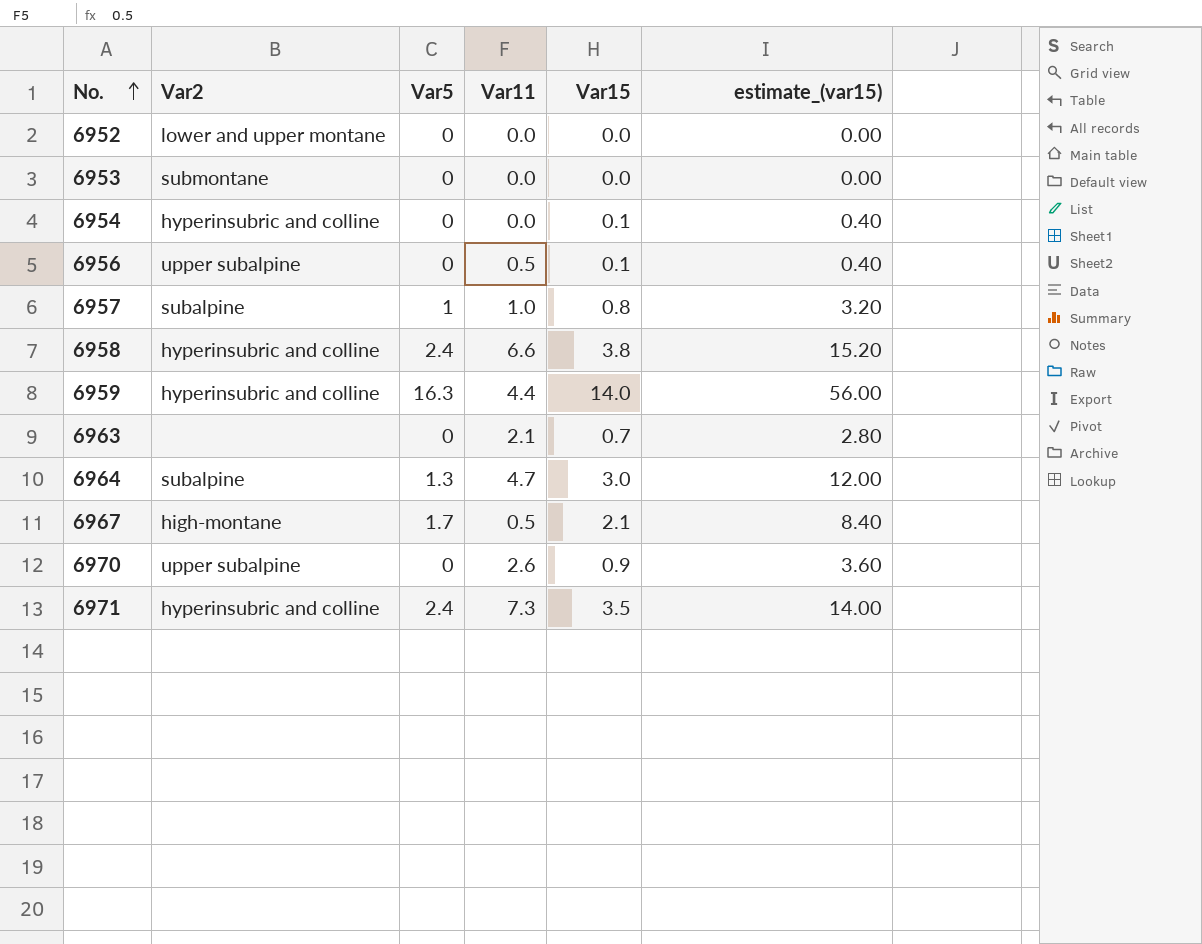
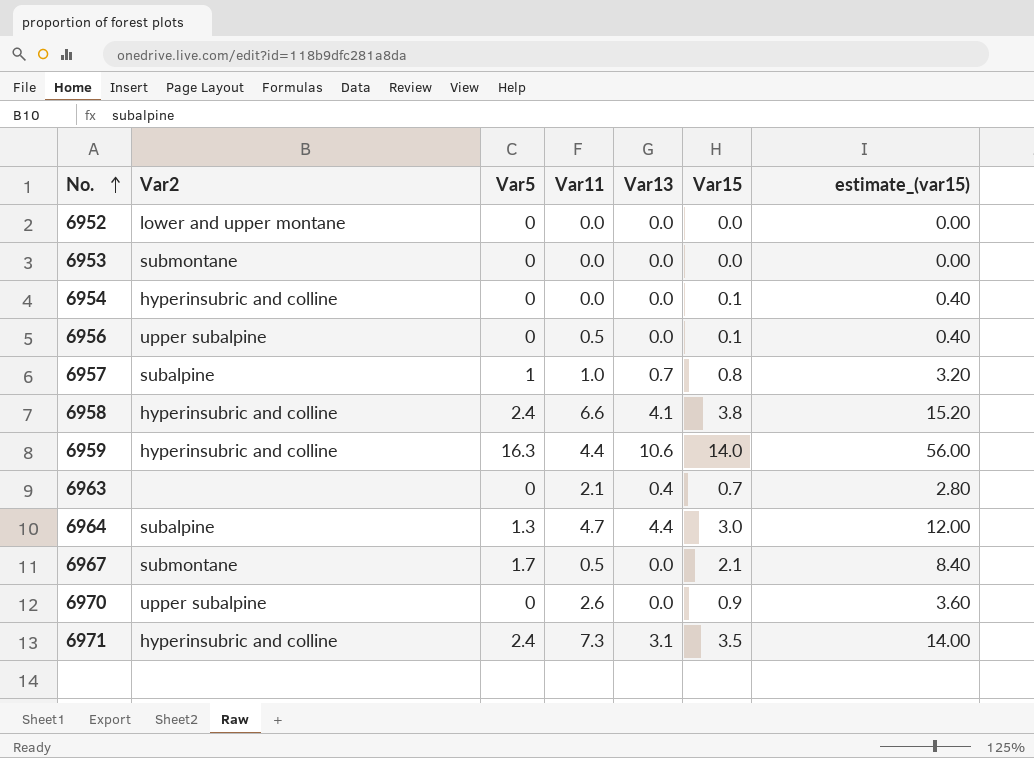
column Var13 | position: none -> 5
6967 | Var2: high-montane -> submontane

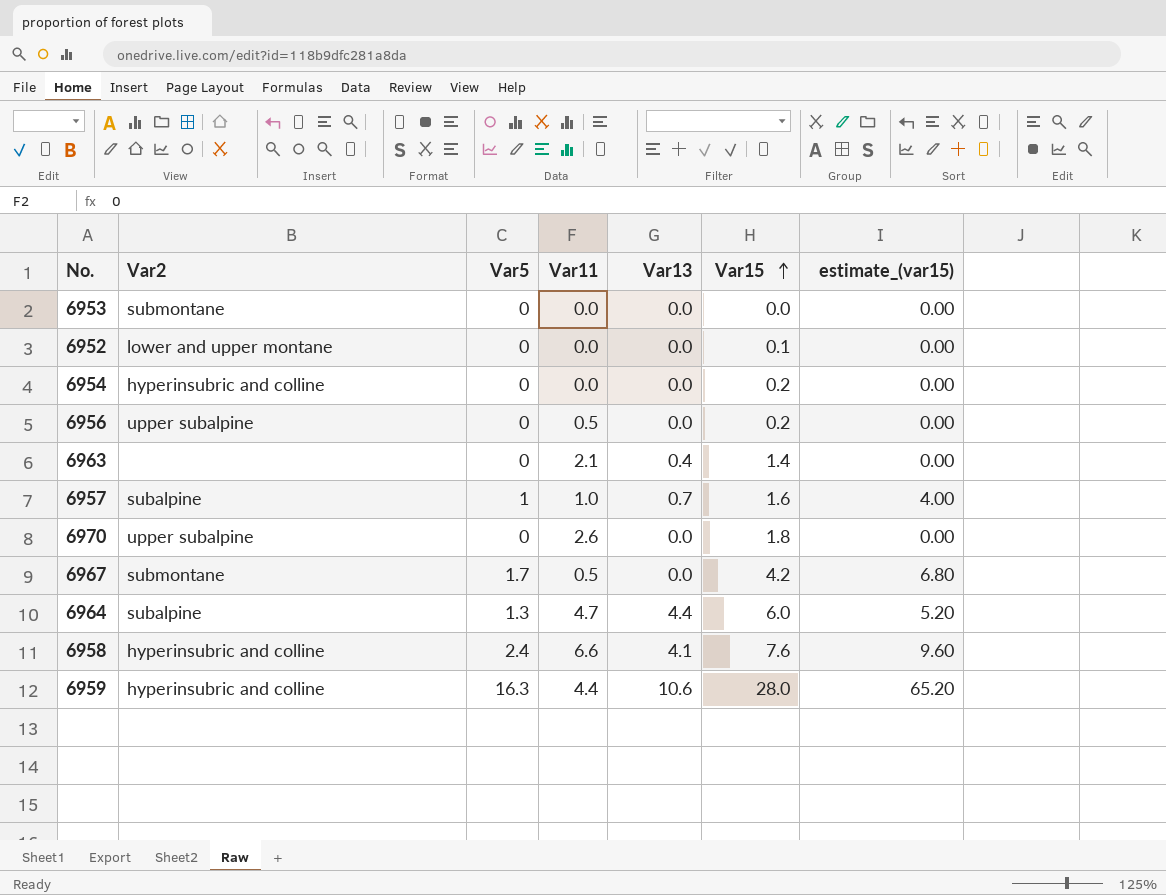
row order: No. ascending -> Var15 ascending
column estimate_(var15) | formula: [Var15] * 4 -> [Var5] * 4
row 6971: hyperinsubric and colline | 2.4 | 7.3 | 3.1 | 3.5 | 14.00 -> none
6952 | Var15: 0.0 -> 0.1
6954 | Var15: 0.1 -> 0.2
6956 | Var15: 0.1 -> 0.2
6963 | Var15: 0.7 -> 1.4
6957 | Var15: 0.8 -> 1.6
6970 | Var15: 0.9 -> 1.8
6967 | Var15: 2.1 -> 4.2
6964 | Var15: 3.0 -> 6.0
6958 | Var15: 3.8 -> 7.6
6959 | Var15: 14.0 -> 28.0

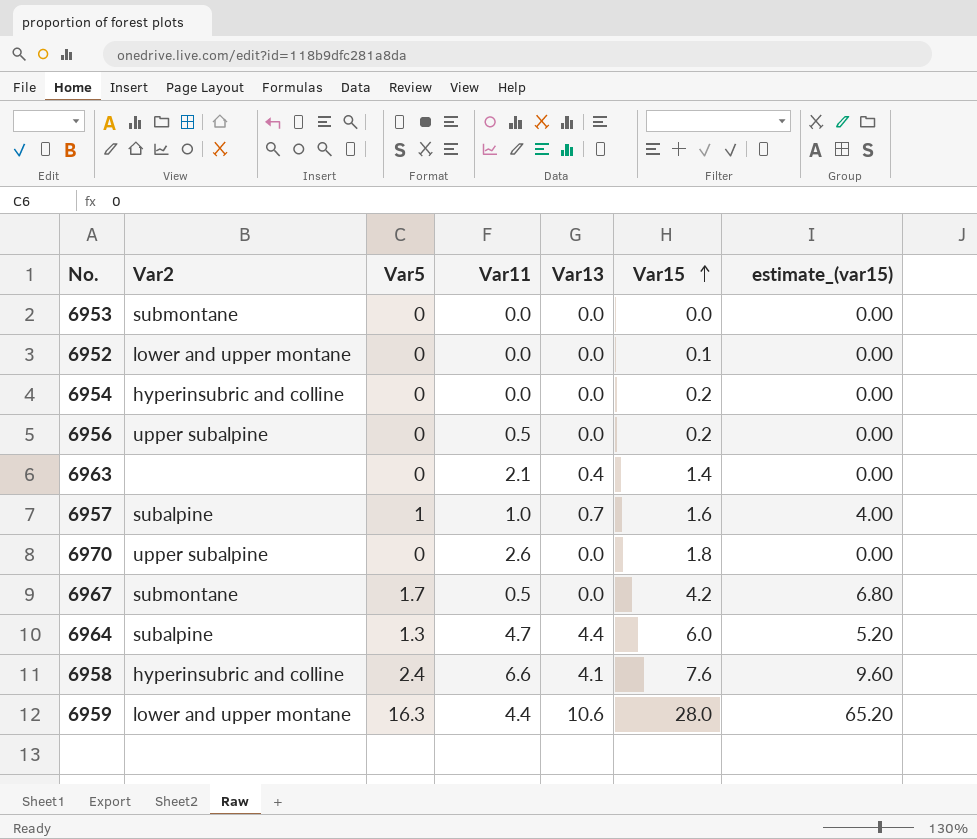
6959 | Var2: hyperinsubric and colline -> lower and upper montane

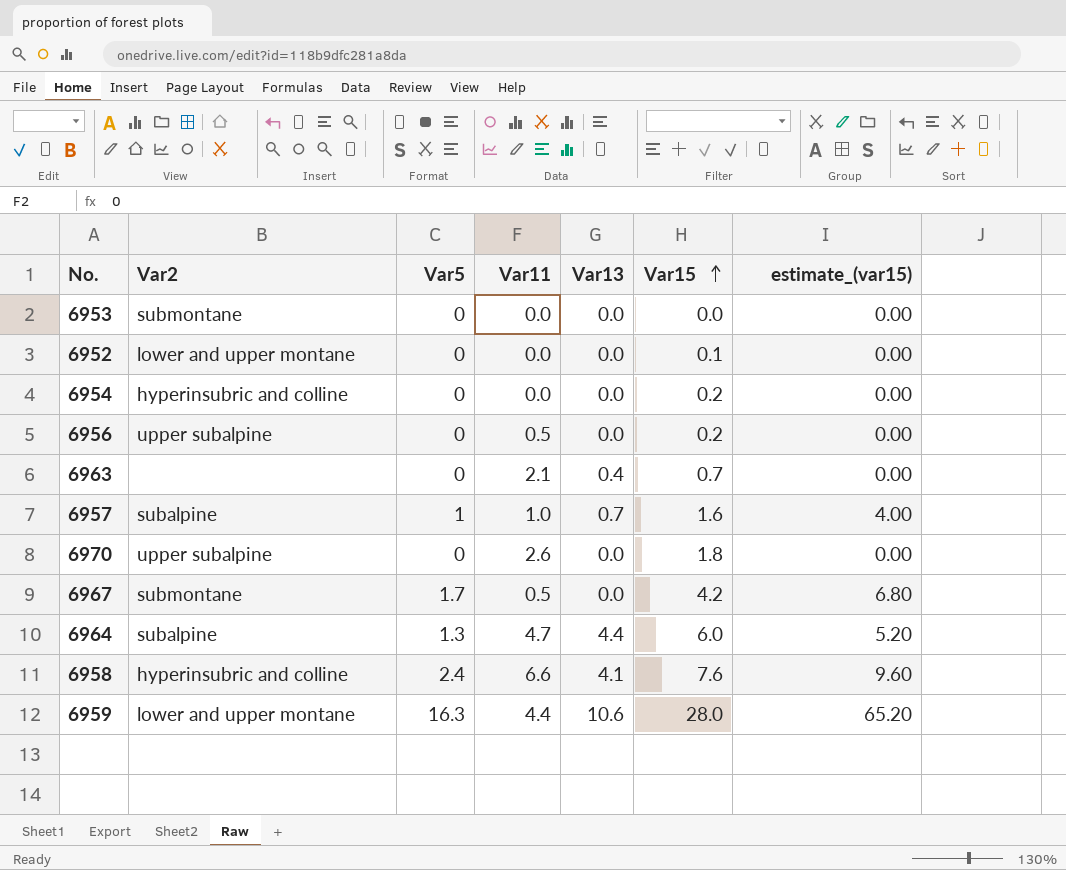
6963 | Var15: 1.4 -> 0.7

